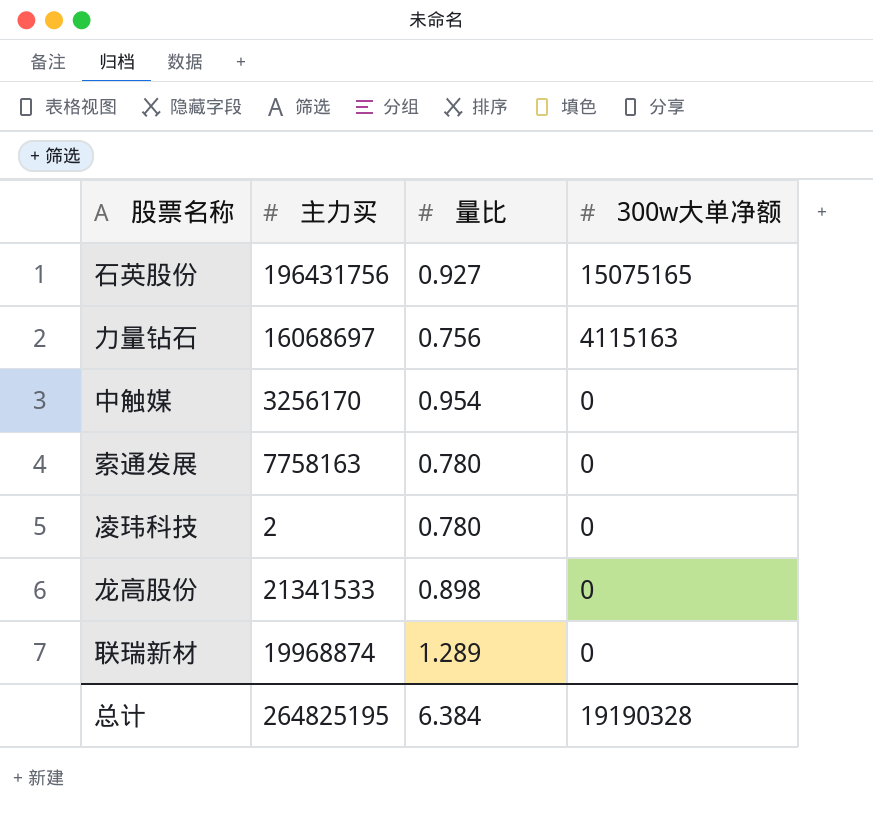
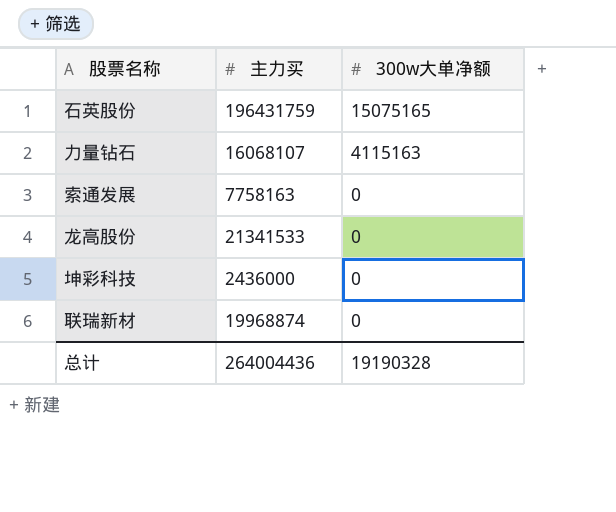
column 量比 | position: 3 -> none
row 中触媒: 3256170 | 0.954 | 0 -> none
row 凌玮科技: 2 | 0.780 | 0 -> none
石英股份 | 主力买: 196431756 -> 196431759
力量钻石 | 主力买: 16068697 -> 16068107
row 坤彩科技: none -> 2436000 | 0
总计 | 主力买: 264825195 -> 264004436

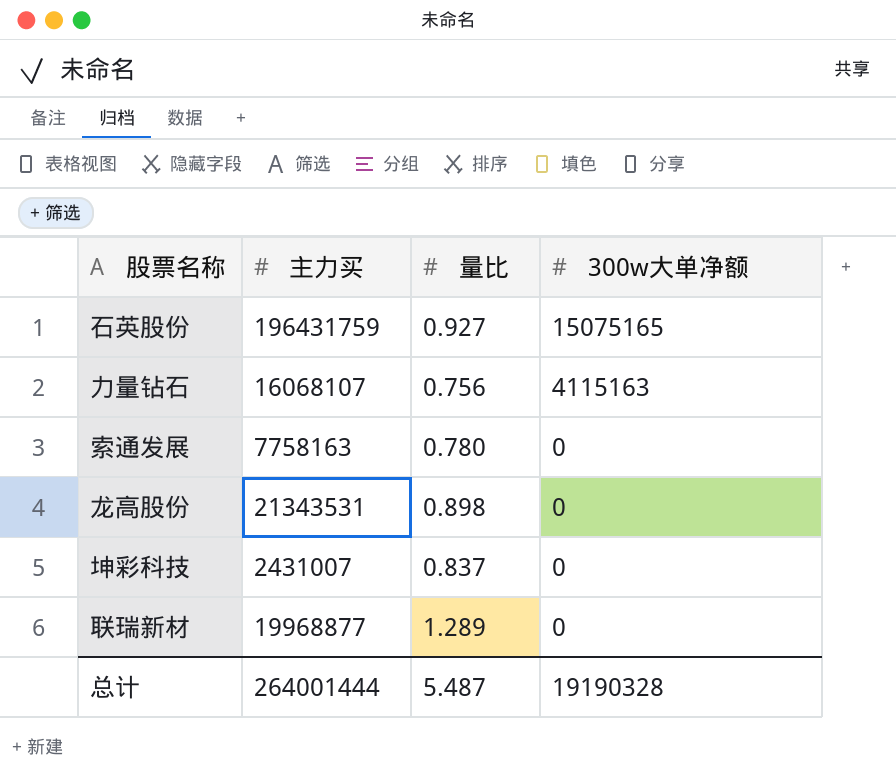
column 量比 | position: none -> 3
龙高股份 | 主力买: 21341533 -> 21343531
坤彩科技 | 主力买: 2436000 -> 2431007
联瑞新材 | 主力买: 19968874 -> 19968877
总计 | 主力买: 264004436 -> 264001444

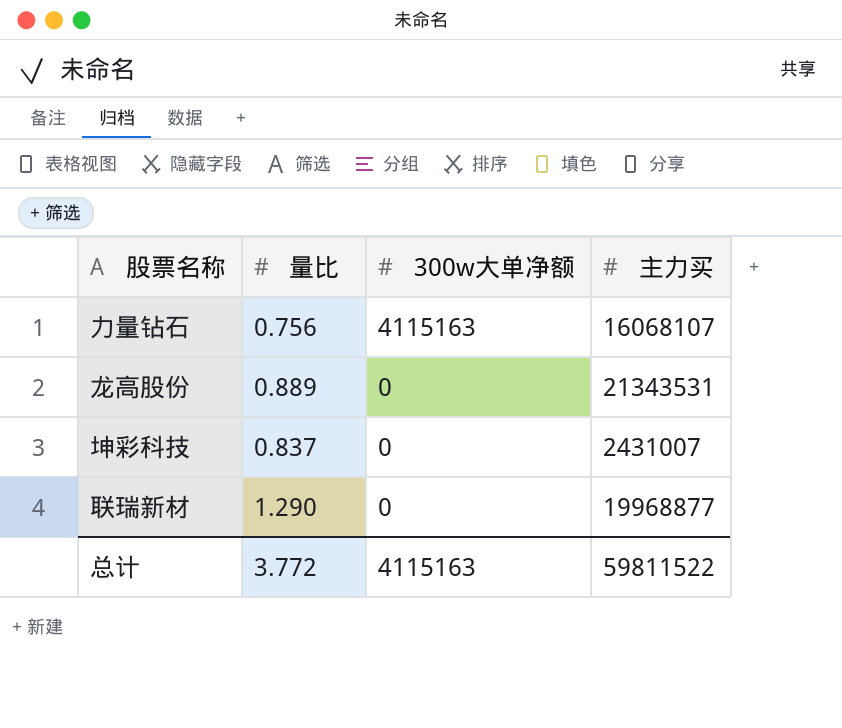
column 主力买 | position: 2 -> 4
row 石英股份: 196431759 | 0.927 | 15075165 -> none
row 索通发展: 7758163 | 0.780 | 0 -> none
龙高股份 | 量比: 0.898 -> 0.889
联瑞新材 | 量比: 1.289 -> 1.290
总计 | 量比: 5.487 -> 3.772
总计 | 300w大单净额: 19190328 -> 4115163
总计 | 主力买: 264001444 -> 59811522

